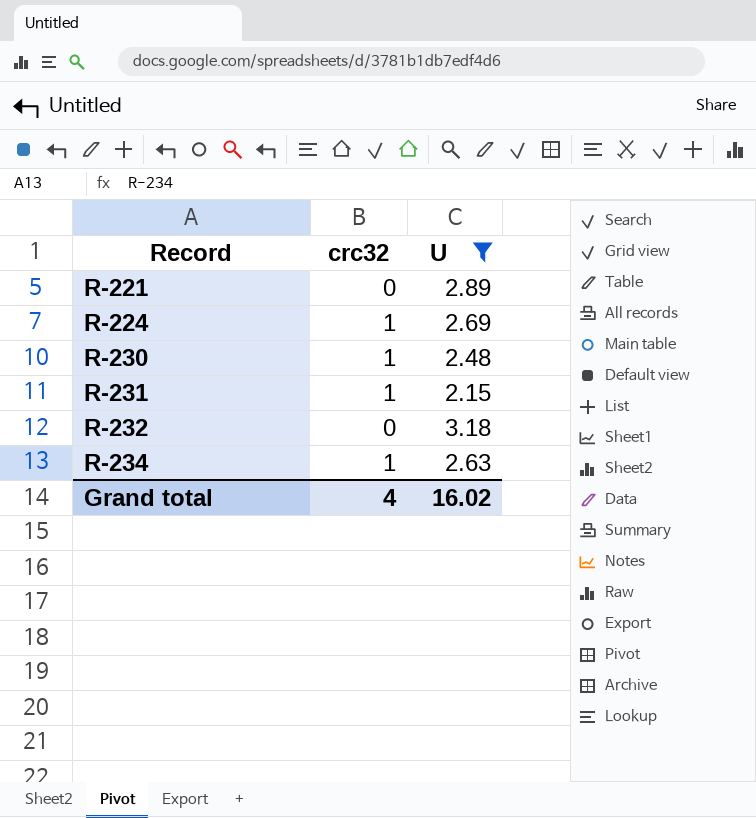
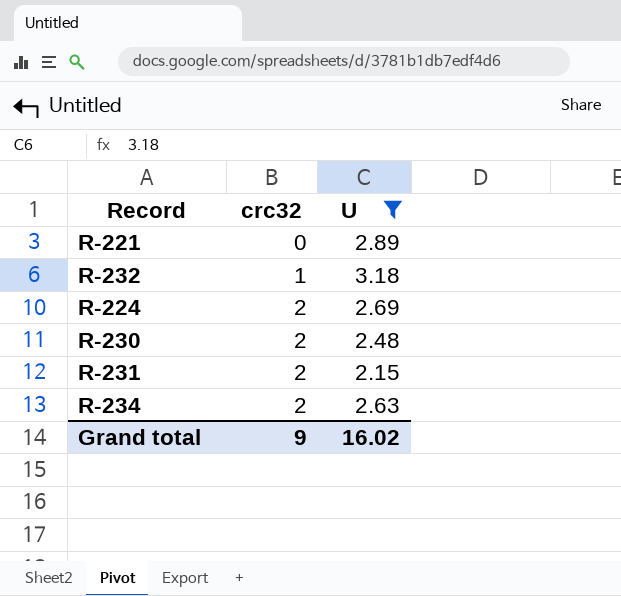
row order: Record ascending -> crc32 ascending
R-232 | crc32: 0 -> 1
R-224 | crc32: 1 -> 2
R-230 | crc32: 1 -> 2
R-231 | crc32: 1 -> 2
R-234 | crc32: 1 -> 2
Grand total | crc32: 4 -> 9

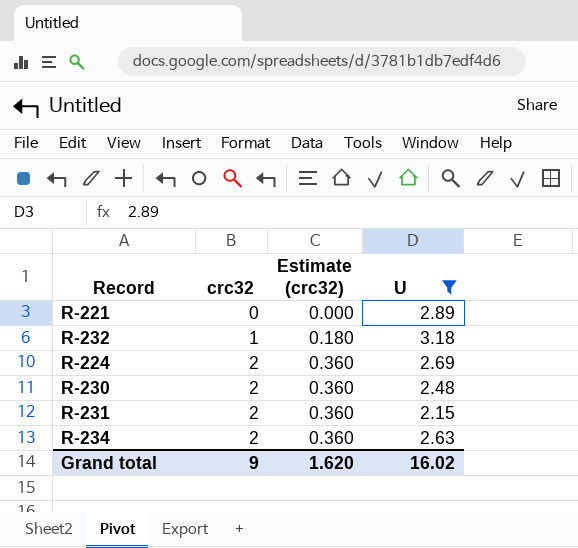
column Estimate (crc32) | formula: none -> [crc32] * 0.18

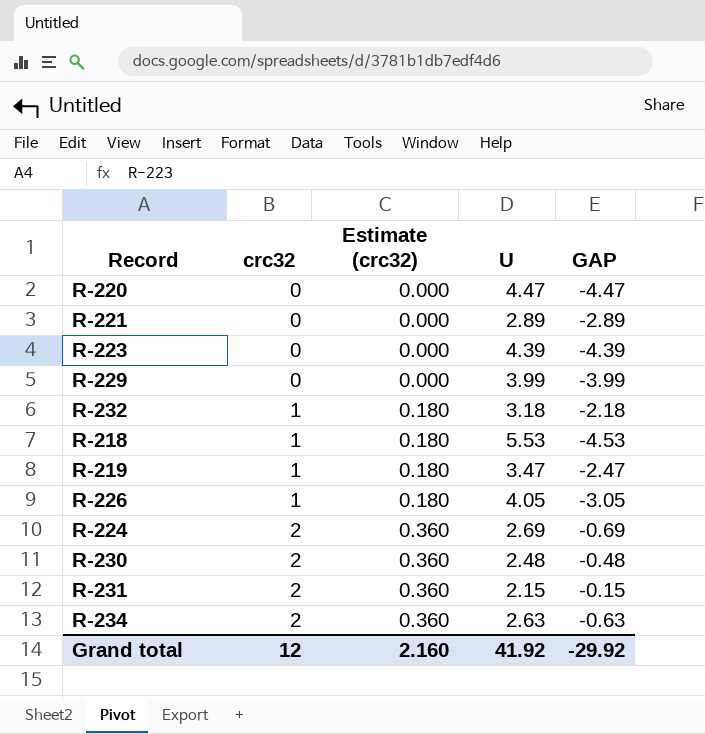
filter: U <= 3.18 -> none
column GAP | formula: none -> [crc32] - [U]
Grand total | crc32: 9 -> 12
Grand total | Estimate (crc32): 1.620 -> 2.160
Grand total | U: 16.02 -> 41.92

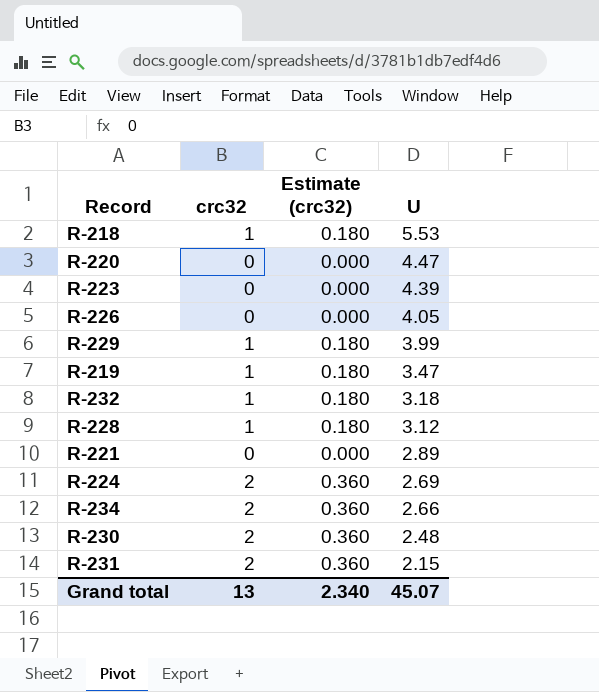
row order: crc32 ascending -> U descending
column GAP | formula: [crc32] - [U] -> none
R-226 | crc32: 1 -> 0
R-226 | Estimate (crc32): 0.180 -> 0.000
R-229 | crc32: 0 -> 1
R-229 | Estimate (crc32): 0.000 -> 0.180
row R-228: none -> 1 | 0.180 | 3.12
R-234 | U: 2.63 -> 2.66
Grand total | crc32: 12 -> 13
Grand total | Estimate (crc32): 2.160 -> 2.340
Grand total | U: 41.92 -> 45.07

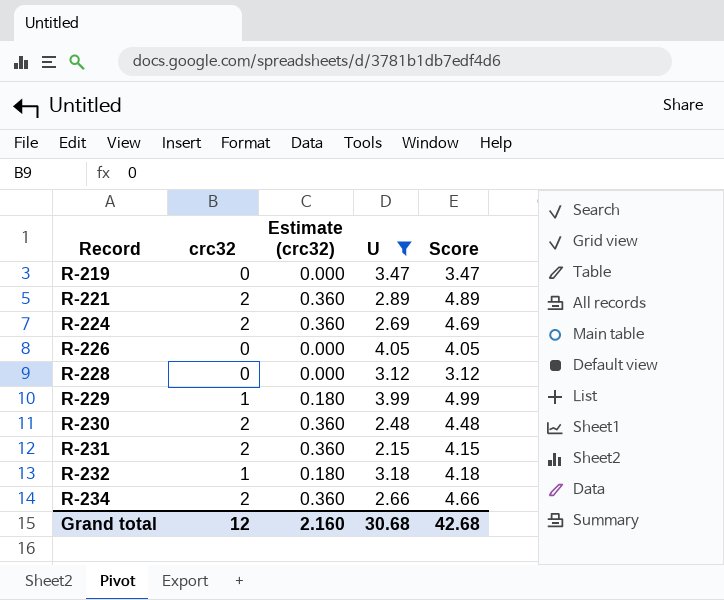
filter: none -> U <= 4.05
row order: U descending -> Record ascending
column Score | formula: none -> [crc32] + [U]
R-219 | crc32: 1 -> 0
R-219 | Estimate (crc32): 0.180 -> 0.000
R-221 | crc32: 0 -> 2
R-221 | Estimate (crc32): 0.000 -> 0.360
R-228 | crc32: 1 -> 0
R-228 | Estimate (crc32): 0.180 -> 0.000
Grand total | crc32: 13 -> 12
Grand total | Estimate (crc32): 2.340 -> 2.160
Grand total | U: 45.07 -> 30.68

